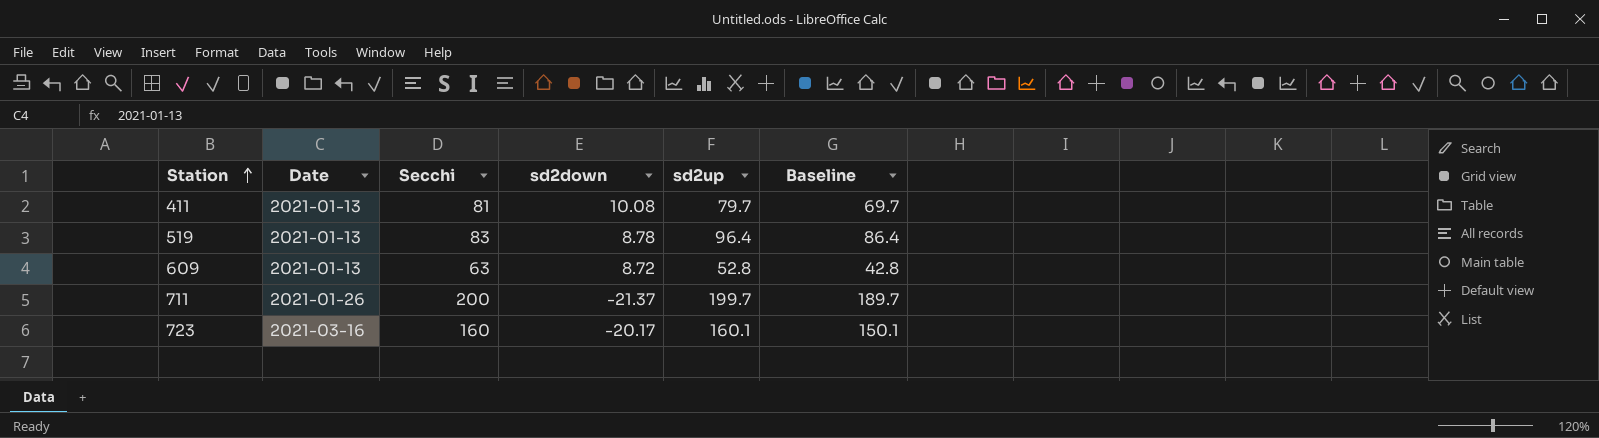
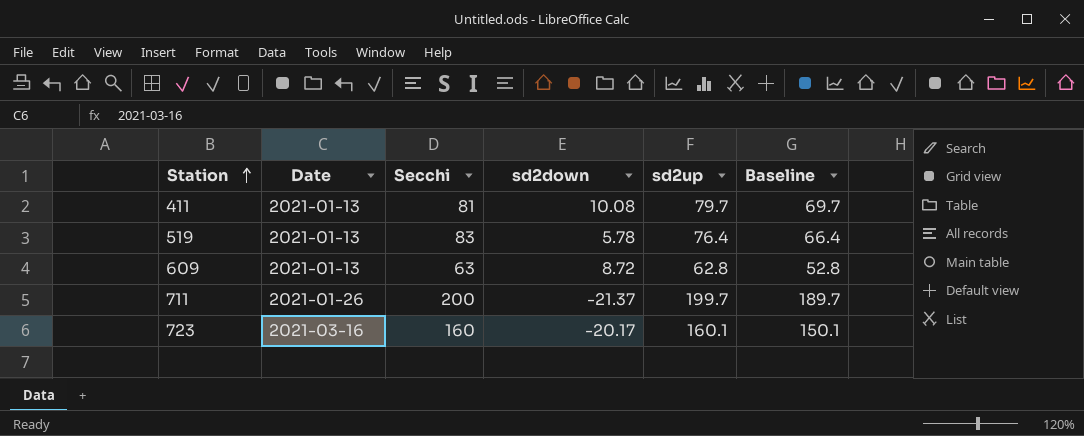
519 | sd2down: 8.78 -> 5.78
519 | sd2up: 96.4 -> 76.4
519 | Baseline: 86.4 -> 66.4
609 | sd2up: 52.8 -> 62.8
609 | Baseline: 42.8 -> 52.8

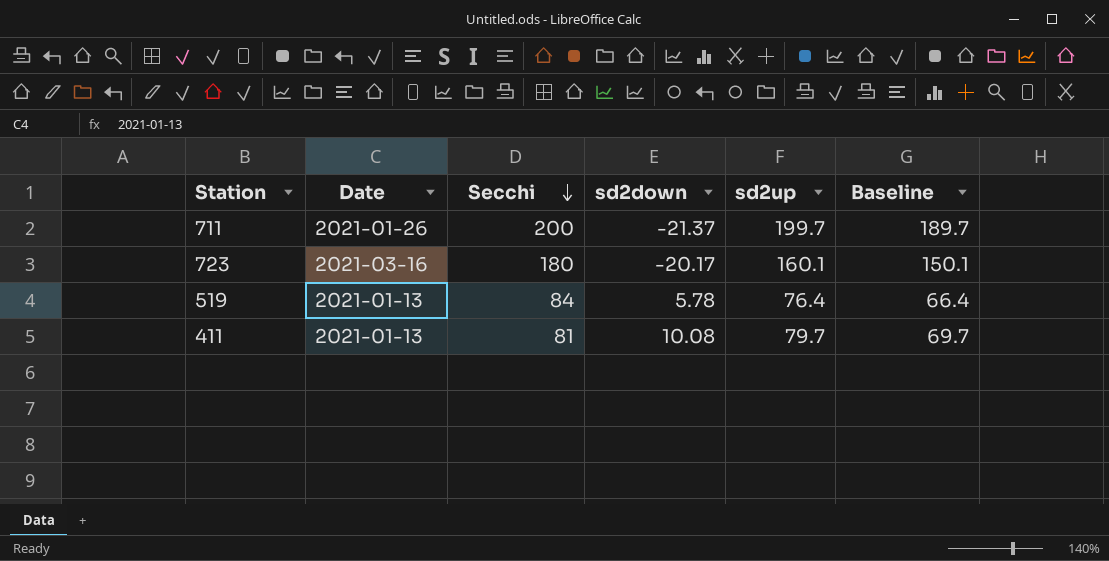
row order: Station ascending -> Secchi descending
row 609: 2021-01-13 | 63 | 8.72 | 62.8 | 52.8 -> none
723 | Secchi: 160 -> 180
519 | Secchi: 83 -> 84

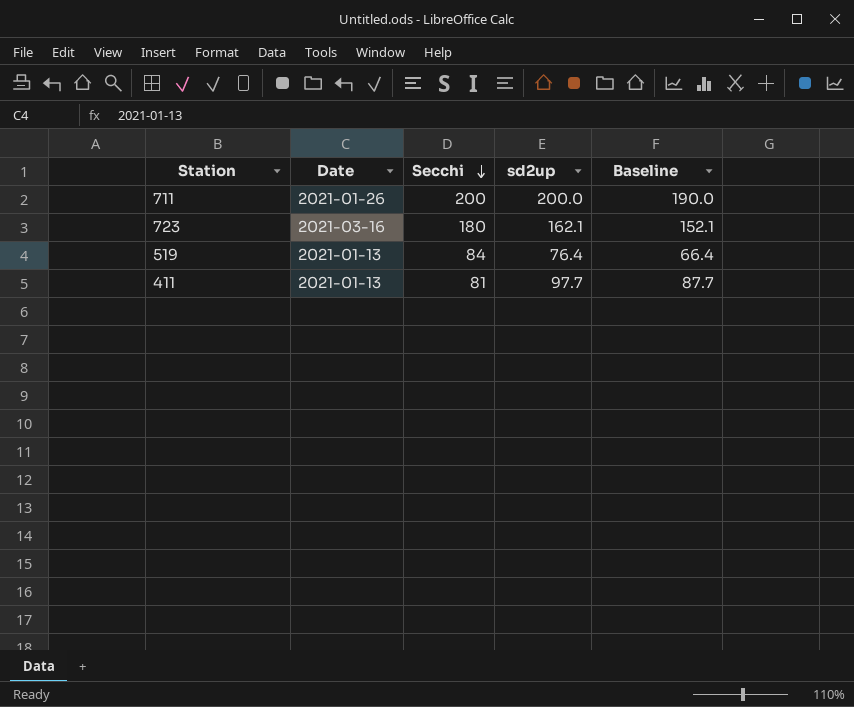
column sd2down | position: 4 -> none
711 | sd2up: 199.7 -> 200.0
711 | Baseline: 189.7 -> 190.0
723 | sd2up: 160.1 -> 162.1
723 | Baseline: 150.1 -> 152.1
411 | sd2up: 79.7 -> 97.7
411 | Baseline: 69.7 -> 87.7

